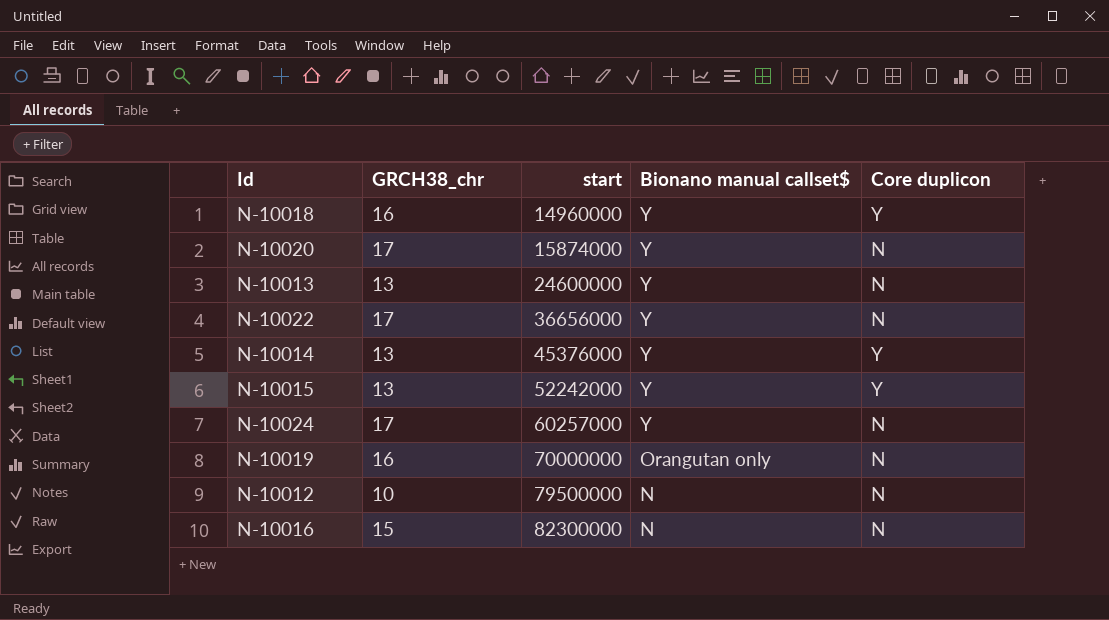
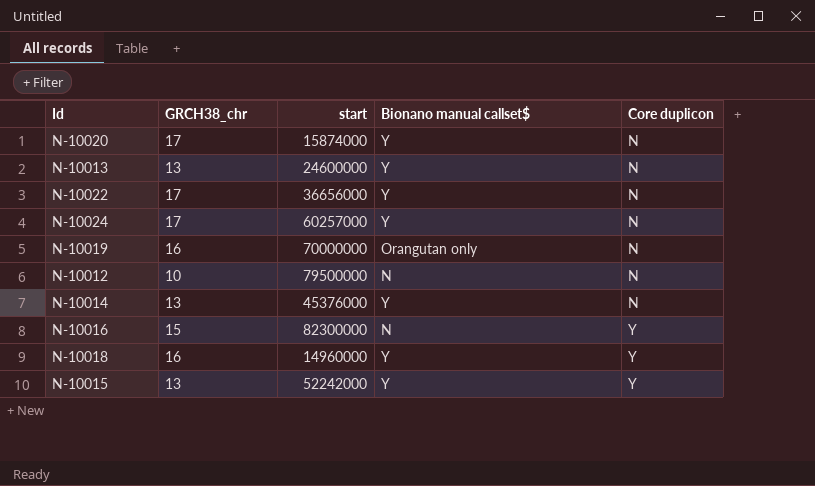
row order: start ascending -> Core duplicon ascending
N-10014 | Core duplicon: Y -> N
N-10016 | Core duplicon: N -> Y

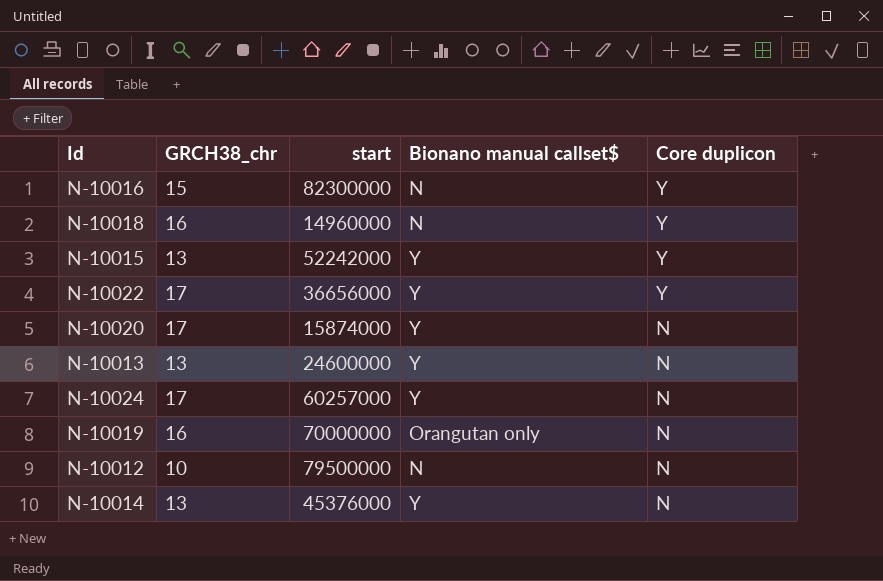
row order: Core duplicon ascending -> Core duplicon descending
N-10018 | Bionano manual callset$: Y -> N
N-10022 | Core duplicon: N -> Y

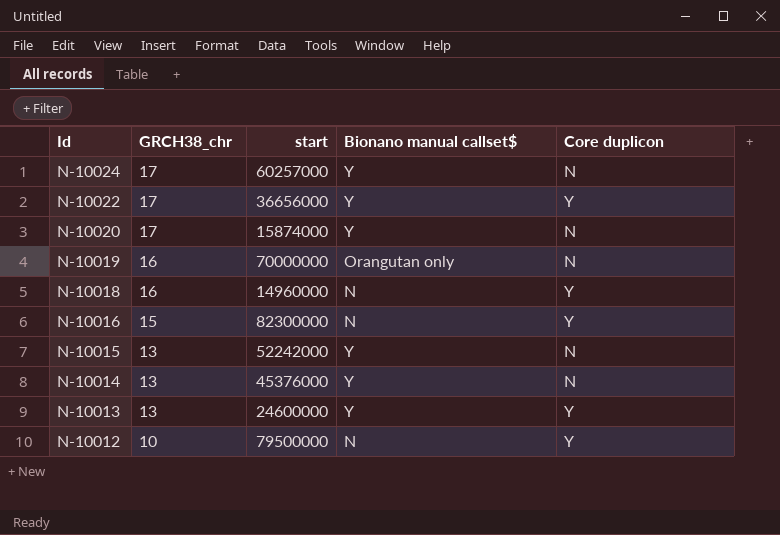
row order: Core duplicon descending -> Id descending
N-10015 | Core duplicon: Y -> N
N-10013 | Core duplicon: N -> Y
N-10012 | Core duplicon: N -> Y

